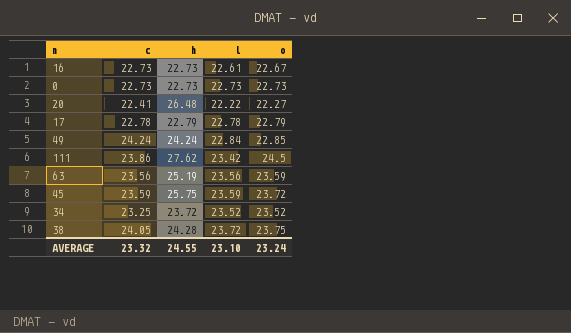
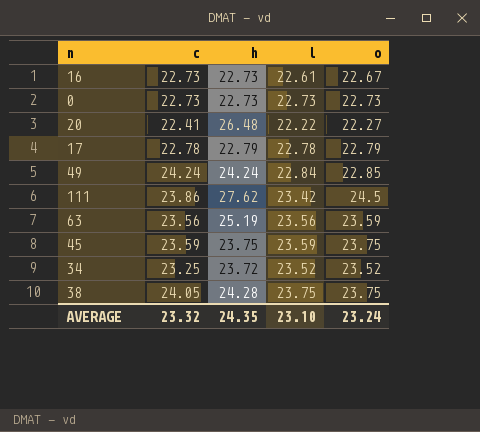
45 | h: 25.75 -> 23.75
45 | o: 23.72 -> 23.75
38 | l: 23.72 -> 23.75
AVERAGE | h: 24.55 -> 24.35

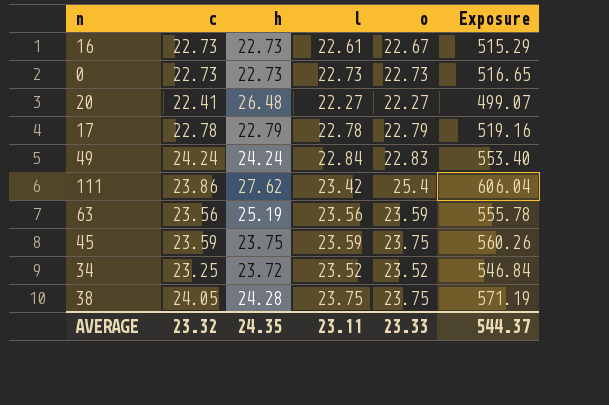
column Exposure | formula: none -> [c] * [o]
20 | l: 22.22 -> 22.27
49 | o: 22.85 -> 22.83
111 | o: 24.5 -> 25.4
AVERAGE | l: 23.10 -> 23.11
AVERAGE | o: 23.24 -> 23.33

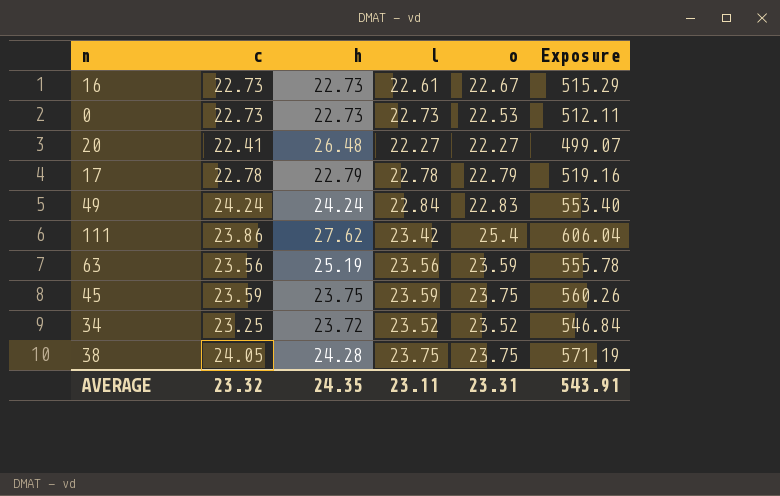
0 | o: 22.73 -> 22.53
0 | Exposure: 516.65 -> 512.11
AVERAGE | o: 23.33 -> 23.31
AVERAGE | Exposure: 544.37 -> 543.91

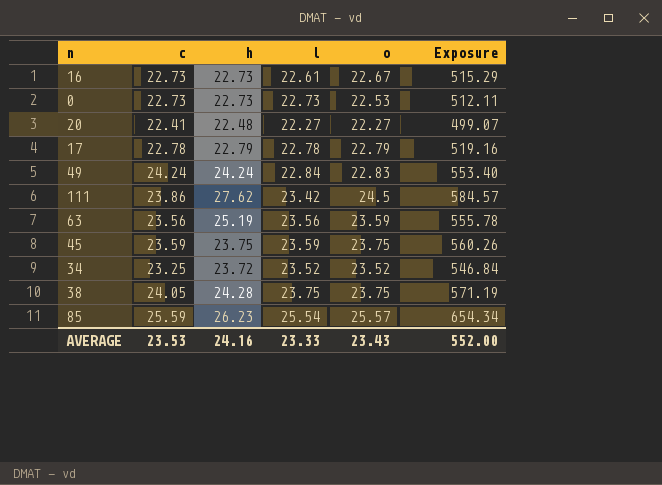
20 | h: 26.48 -> 22.48
111 | o: 25.4 -> 24.5
111 | Exposure: 606.04 -> 584.57
row 85: none -> 25.59 | 26.23 | 25.54 | 25.57 | 654.34
AVERAGE | c: 23.32 -> 23.53
AVERAGE | h: 24.35 -> 24.16
AVERAGE | l: 23.11 -> 23.33
AVERAGE | o: 23.31 -> 23.43
AVERAGE | Exposure: 543.91 -> 552.00

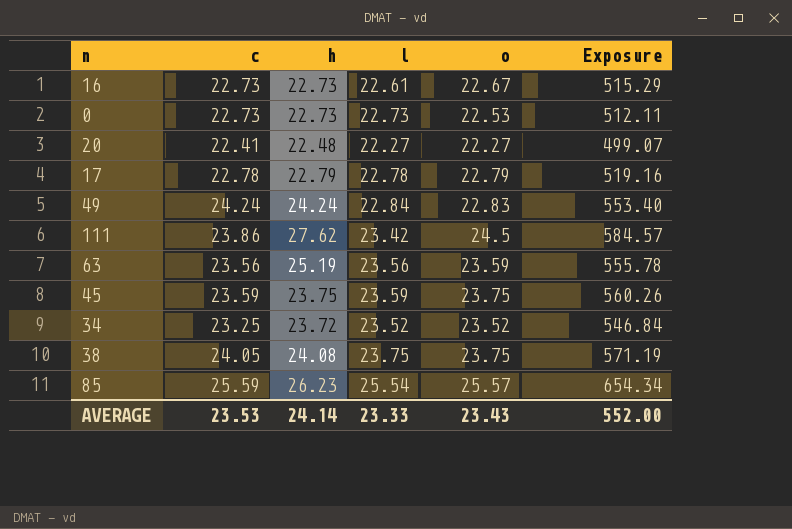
38 | h: 24.28 -> 24.08
AVERAGE | h: 24.16 -> 24.14

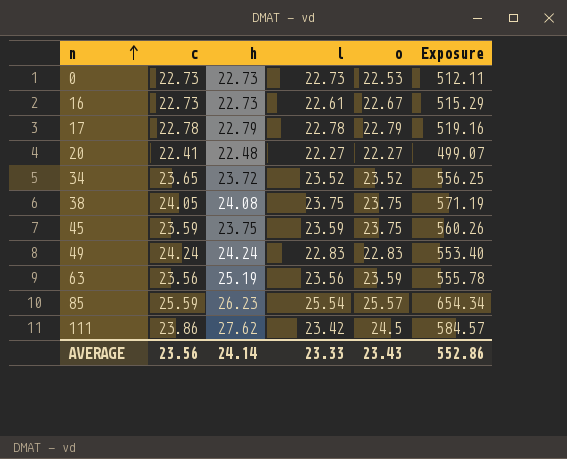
row order: none -> n ascending
34 | c: 23.25 -> 23.65
34 | Exposure: 546.84 -> 556.25
49 | l: 22.84 -> 22.83
AVERAGE | c: 23.53 -> 23.56
AVERAGE | Exposure: 552.00 -> 552.86

